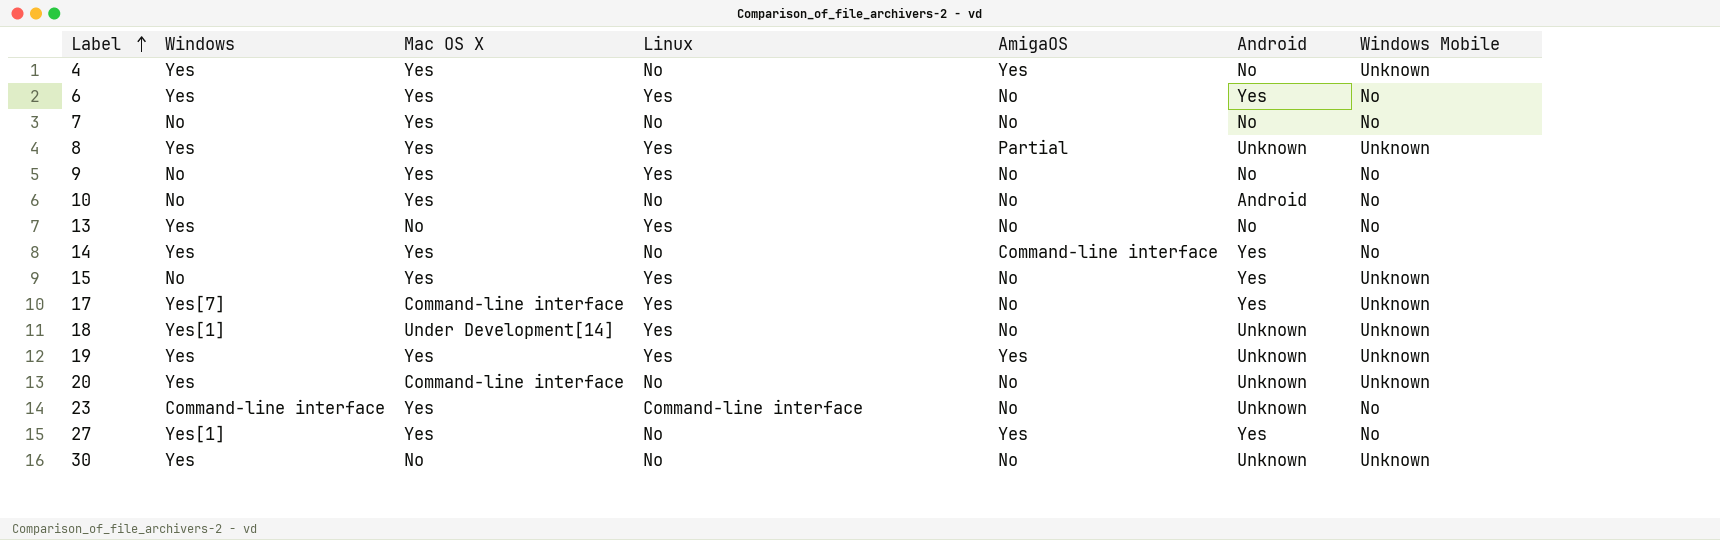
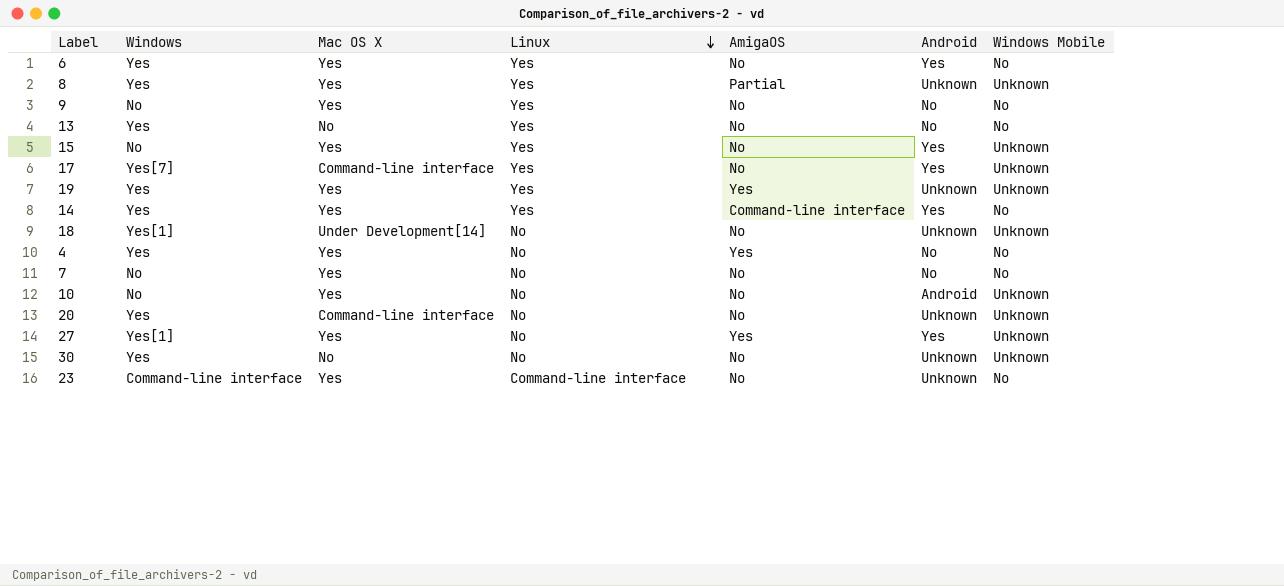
row order: Label ascending -> Linux descending
14 | Linux: No -> Yes
18 | Linux: Yes -> No
4 | Windows Mobile: Unknown -> No
10 | Windows Mobile: No -> Unknown
27 | Windows Mobile: No -> Unknown

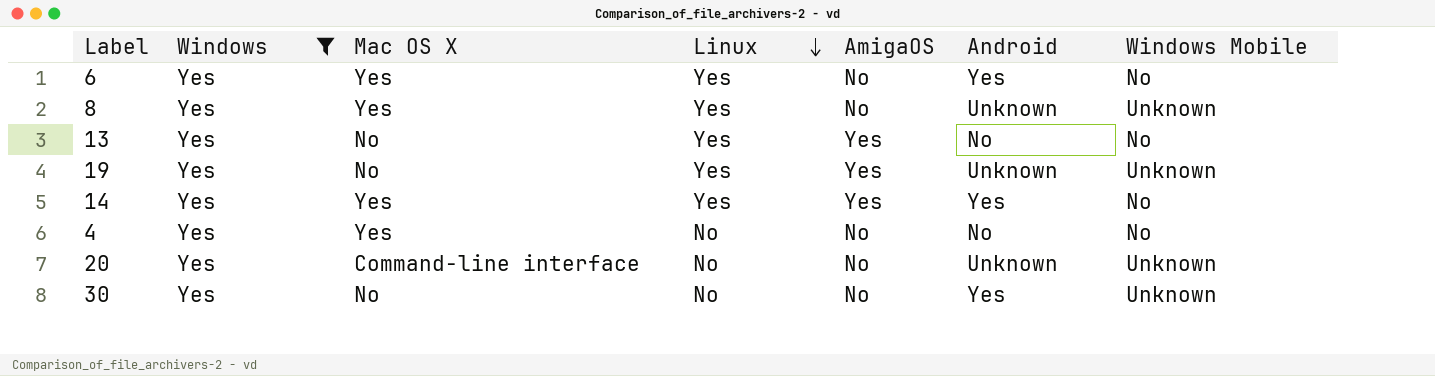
filter: none -> Windows = Yes
8 | AmigaOS: Partial -> No
13 | AmigaOS: No -> Yes
19 | Mac OS X: Yes -> No
14 | AmigaOS: Command-line interface -> Yes
4 | AmigaOS: Yes -> No
30 | Android: Unknown -> Yes

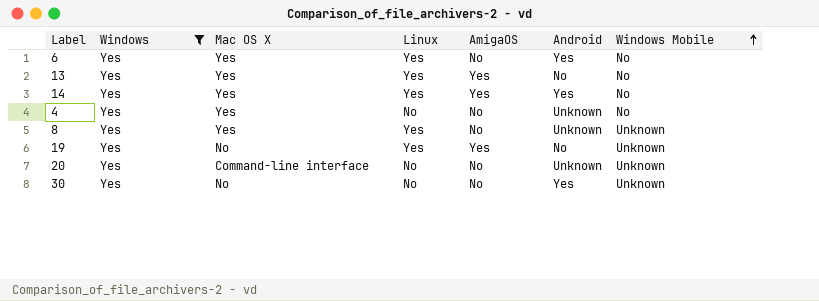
row order: Linux descending -> Windows Mobile ascending
13 | Mac OS X: No -> Yes
4 | Android: No -> Unknown
19 | Android: Unknown -> No

